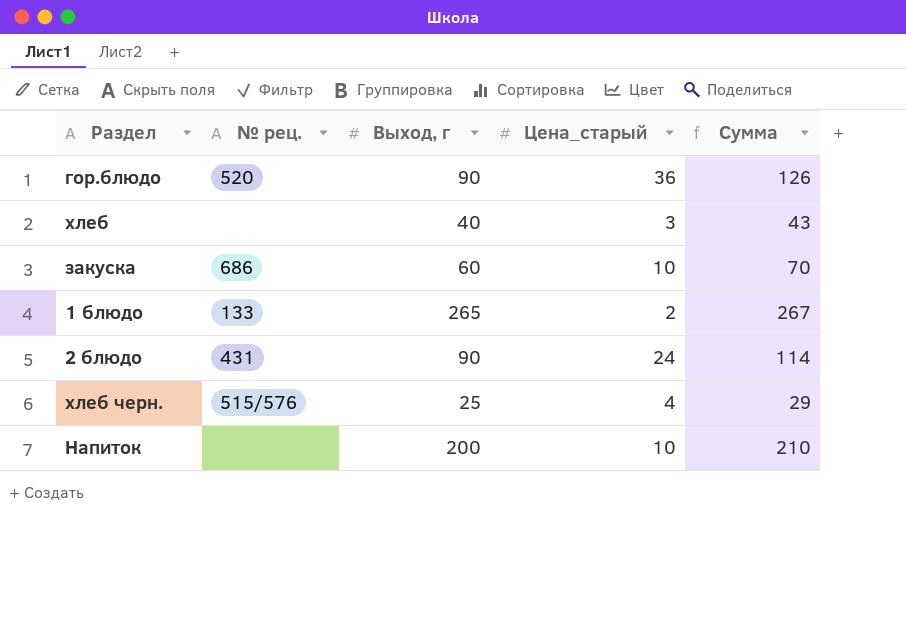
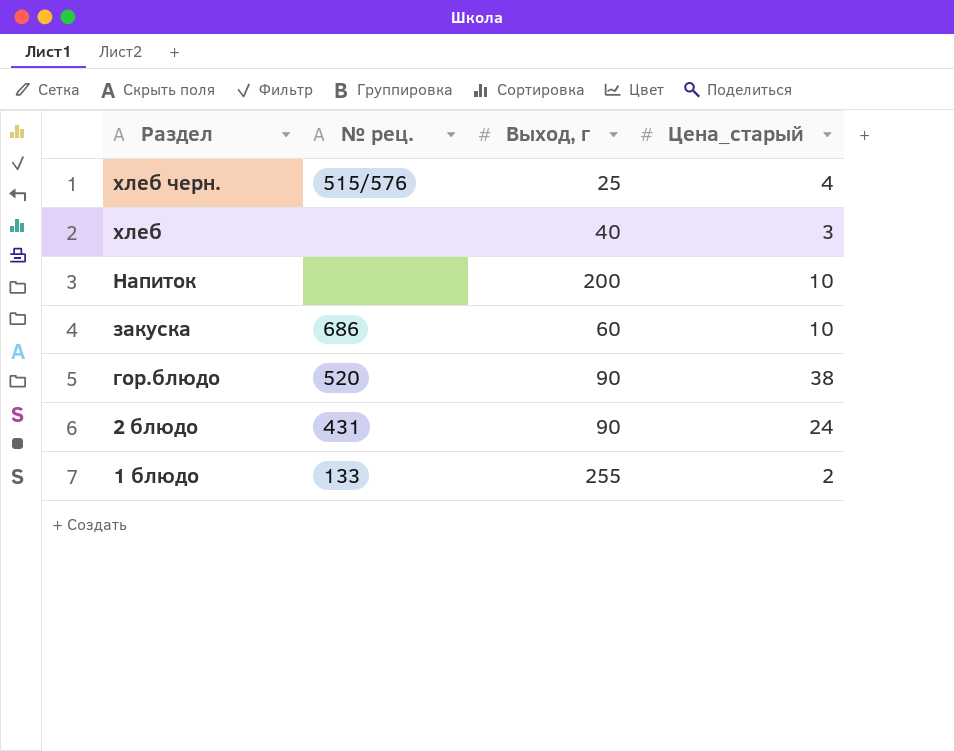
row order: none -> Раздел descending
column Сумма | formula: [Выход, г] + [Цена_старый] -> none
гор.блюдо | Цена_старый: 36 -> 38
1 блюдо | Выход, г: 265 -> 255

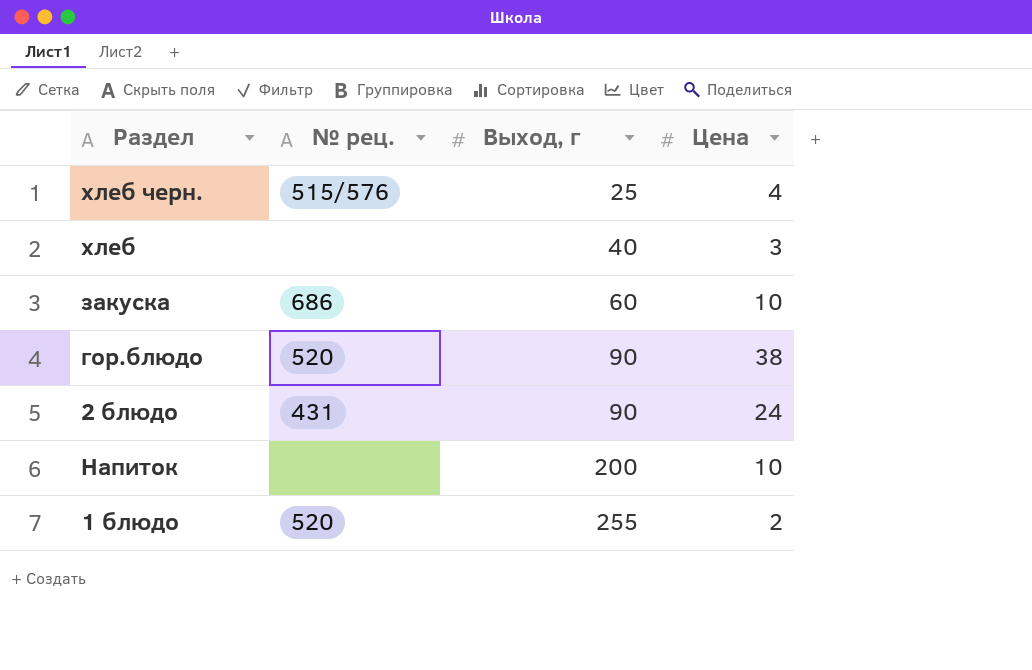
row order: Раздел descending -> Выход, г ascending
column name: Цена_старый -> Цена
1 блюдо | № рец.: 133 -> 520

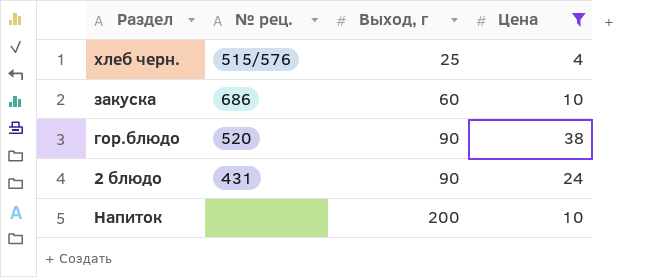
filter: none -> Цена >= 4

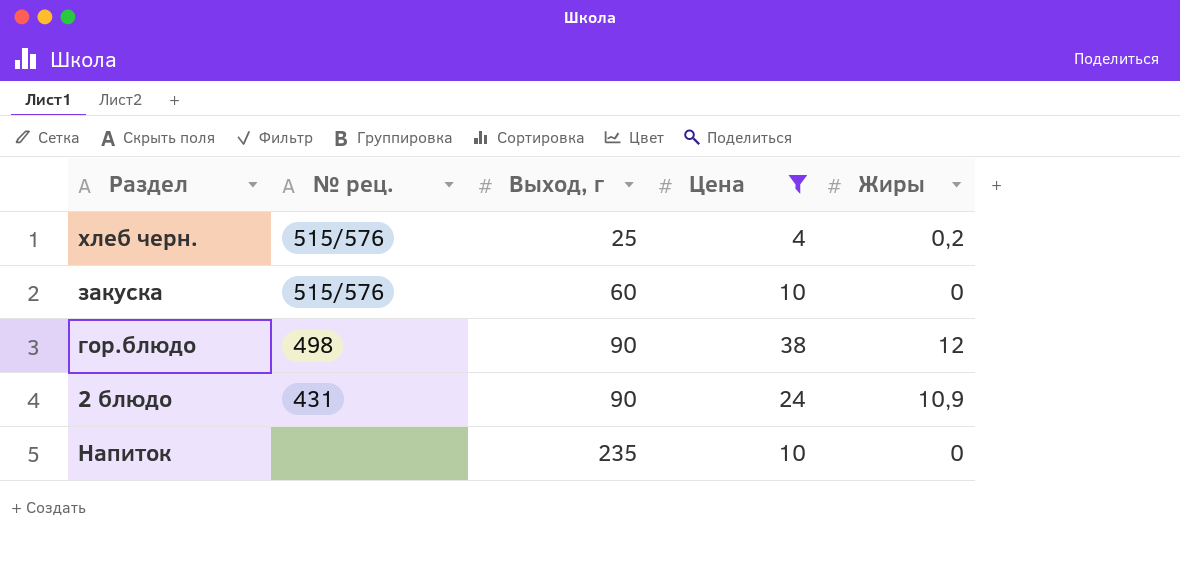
column Жиры | position: none -> 5
закуска | № рец.: 686 -> 515/576
гор.блюдо | № рец.: 520 -> 498
Напиток | Выход, г: 200 -> 235

